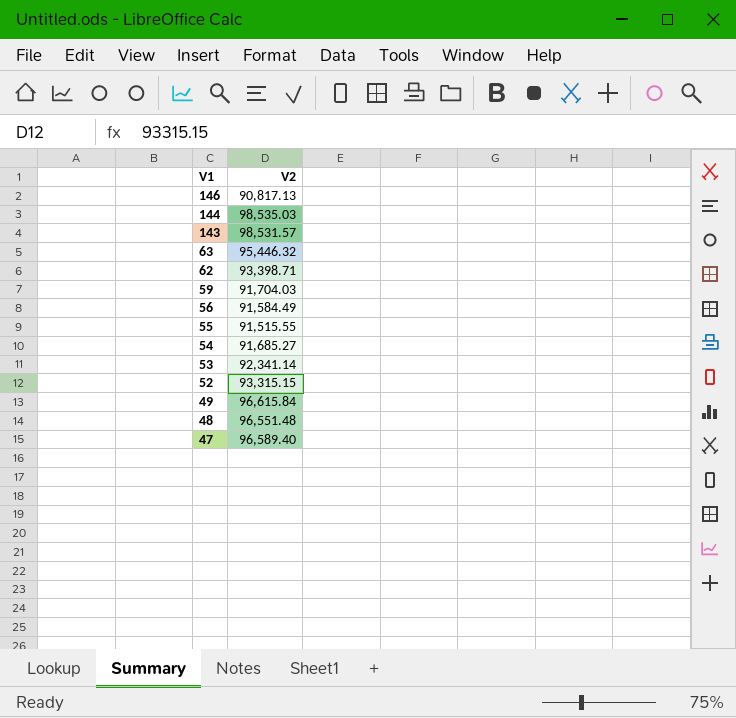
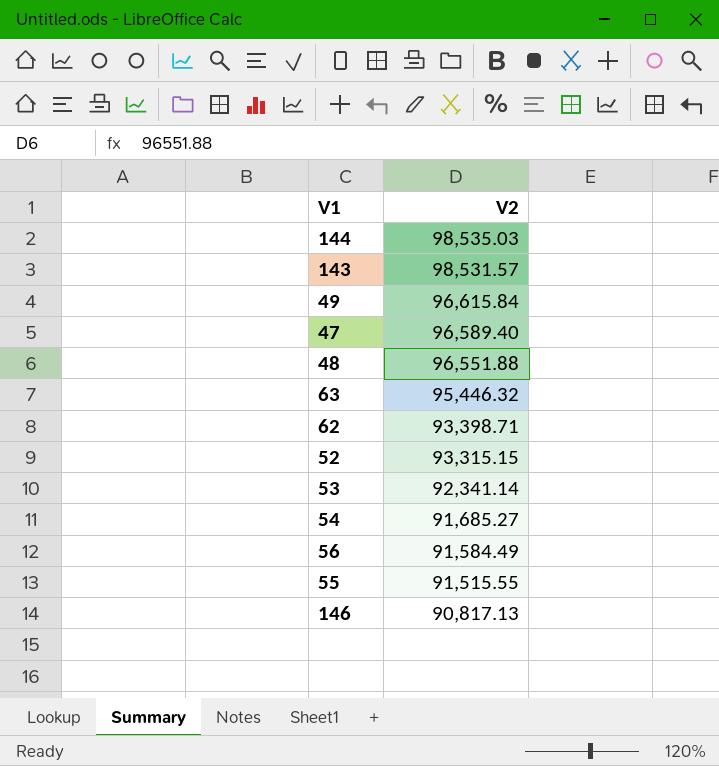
row order: V1 descending -> V2 descending
row 59: 91,704.03 -> none
48 | V2: 96,551.48 -> 96,551.88

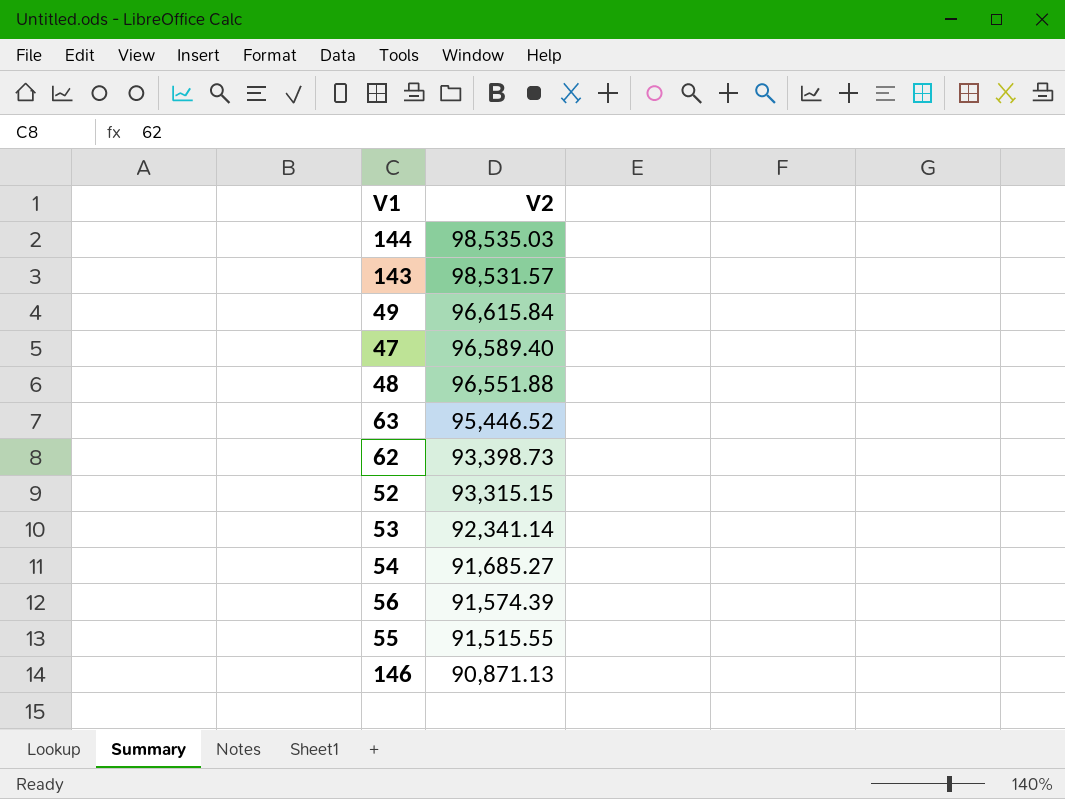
63 | V2: 95,446.32 -> 95,446.52
62 | V2: 93,398.71 -> 93,398.73
56 | V2: 91,584.49 -> 91,574.39
146 | V2: 90,817.13 -> 90,871.13

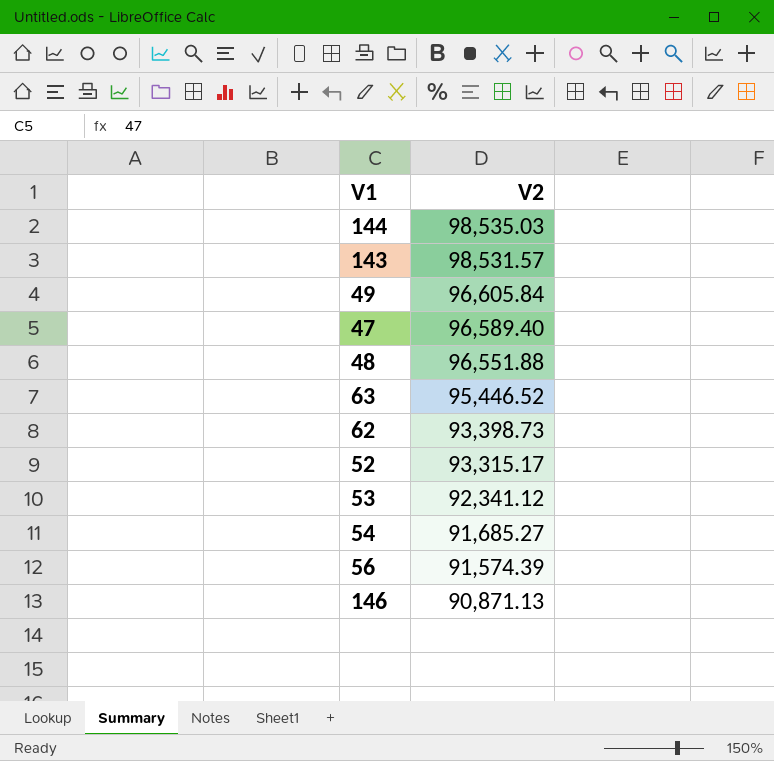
row 55: 91,515.55 -> none
49 | V2: 96,615.84 -> 96,605.84
52 | V2: 93,315.15 -> 93,315.17
53 | V2: 92,341.14 -> 92,341.12

